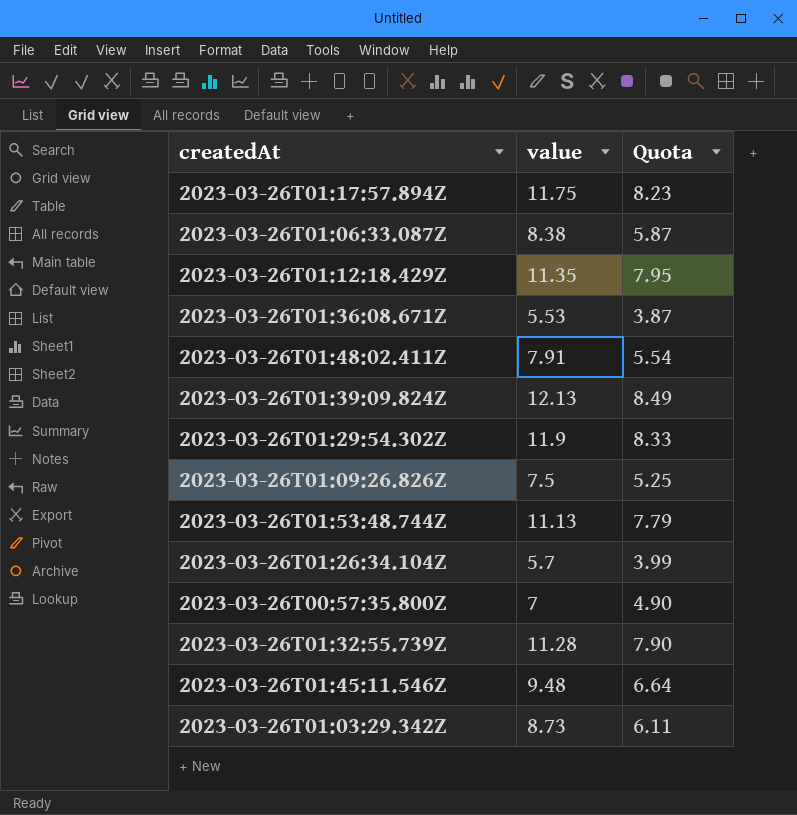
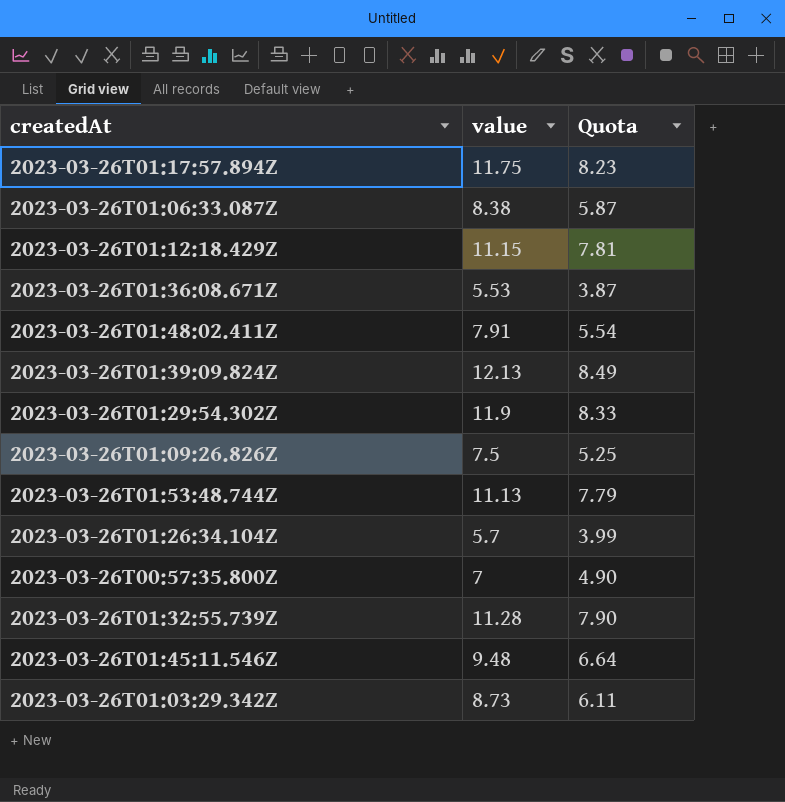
2023-03-26T01:12:18.429Z | value: 11.35 -> 11.15
2023-03-26T01:12:18.429Z | Quota: 7.95 -> 7.81

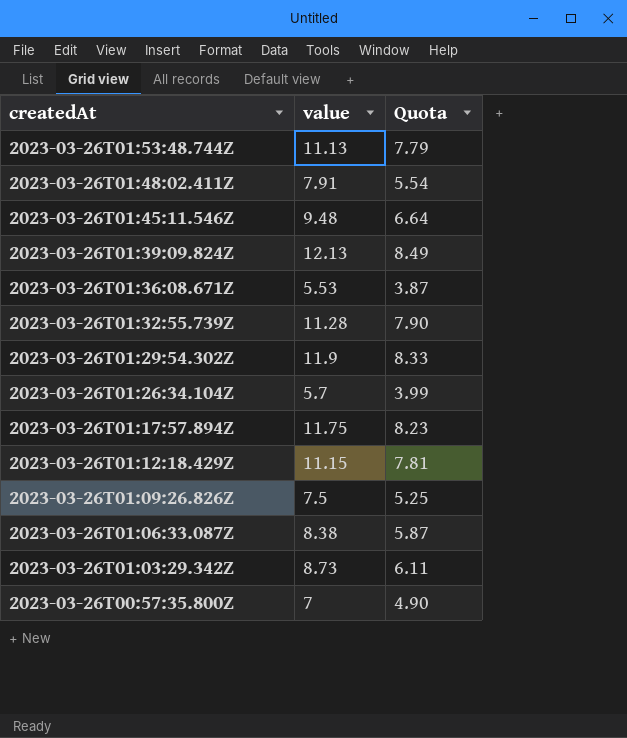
row order: none -> createdAt descending

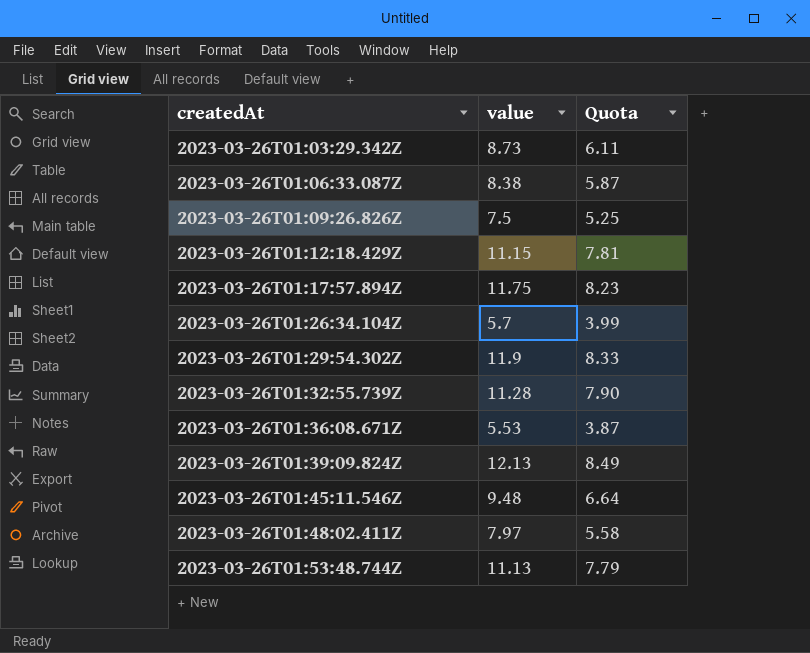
row order: createdAt descending -> createdAt ascending
row 2023-03-26T00:57:35.800Z: 7 | 4.90 -> none
2023-03-26T01:48:02.411Z | value: 7.91 -> 7.97
2023-03-26T01:48:02.411Z | Quota: 5.54 -> 5.58

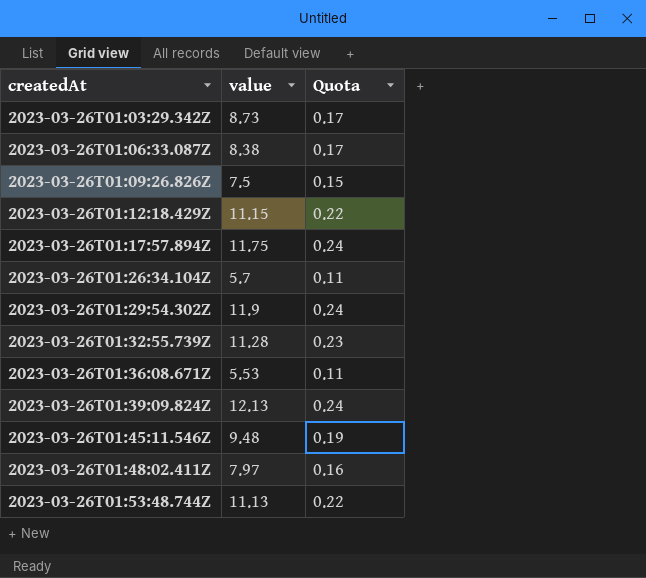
column Quota | formula: [value] * 0.7 -> [value] * 0.02

